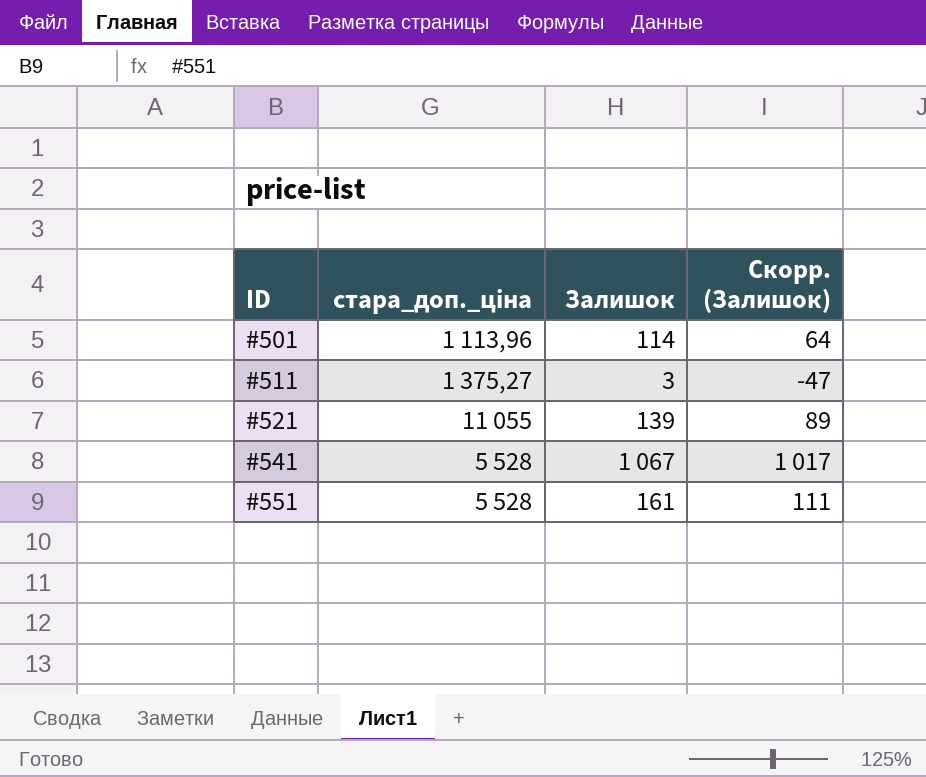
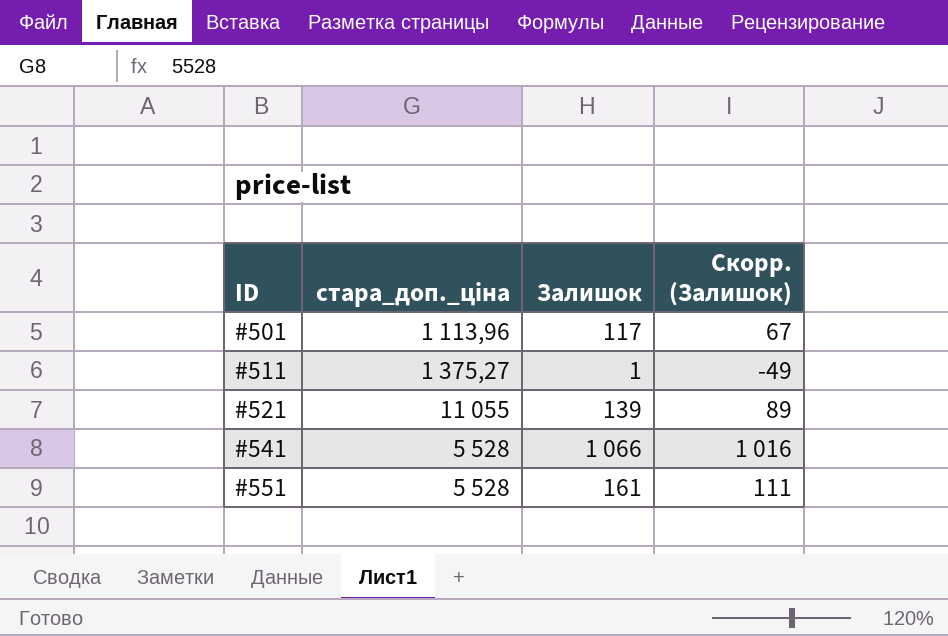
#501 | Залишок: 114 -> 117
#501 | Скорр. (Залишок): 64 -> 67
#511 | Залишок: 3 -> 1
#511 | Скорр. (Залишок): -47 -> -49
#541 | Залишок: 1 067 -> 1 066
#541 | Скорр. (Залишок): 1 017 -> 1 016

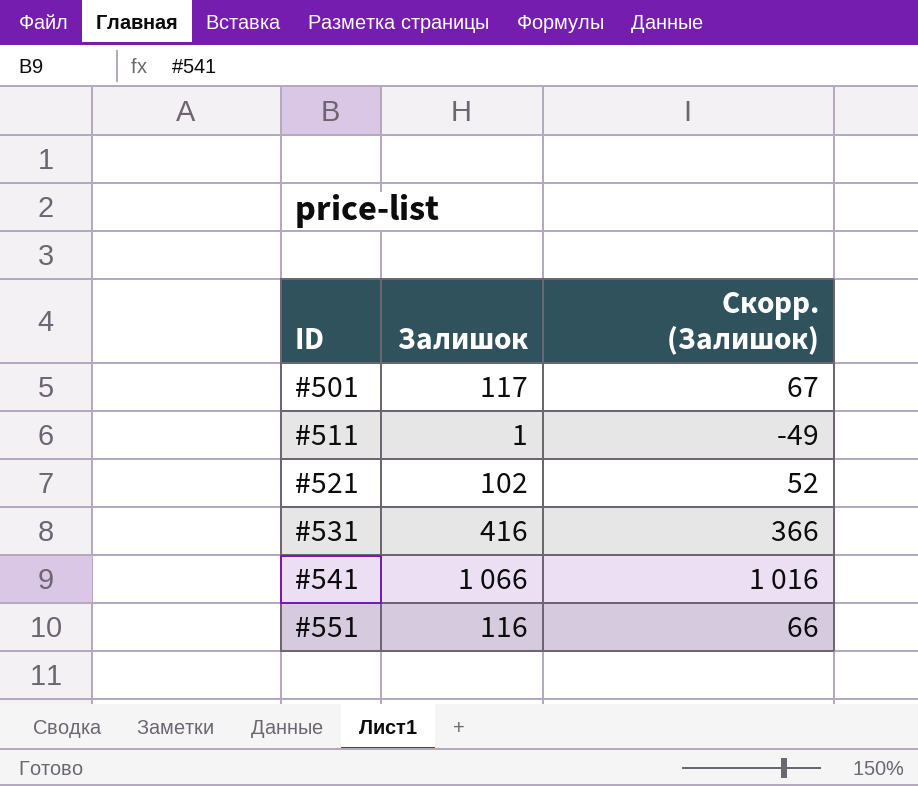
column стара_доп._ціна | position: 2 -> none
#521 | Залишок: 139 -> 102
#521 | Скорр. (Залишок): 89 -> 52
row #531: none -> 416 | 366
#551 | Залишок: 161 -> 116
#551 | Скорр. (Залишок): 111 -> 66

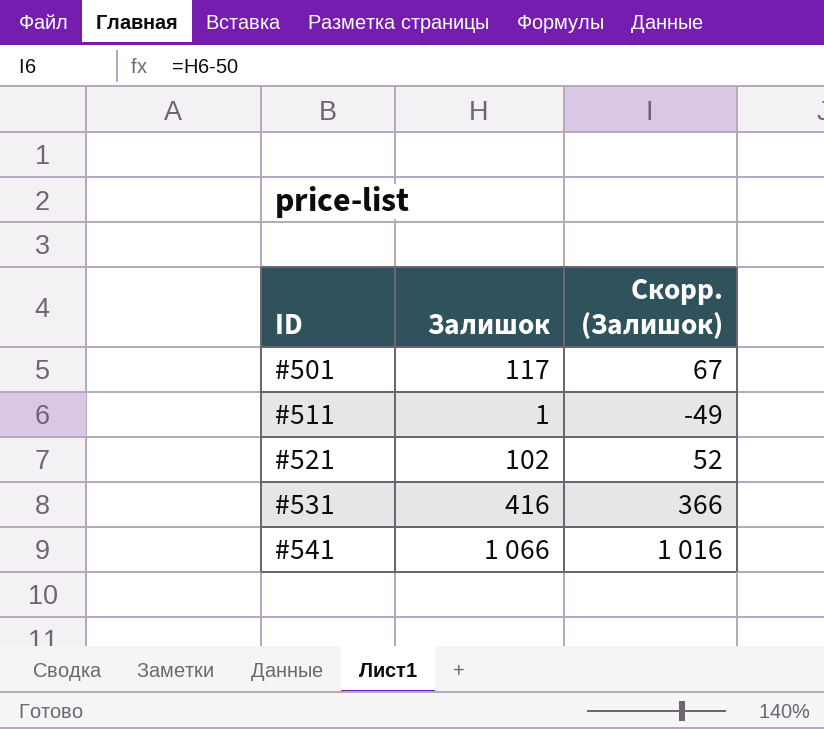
row #551: 116 | 66 -> none

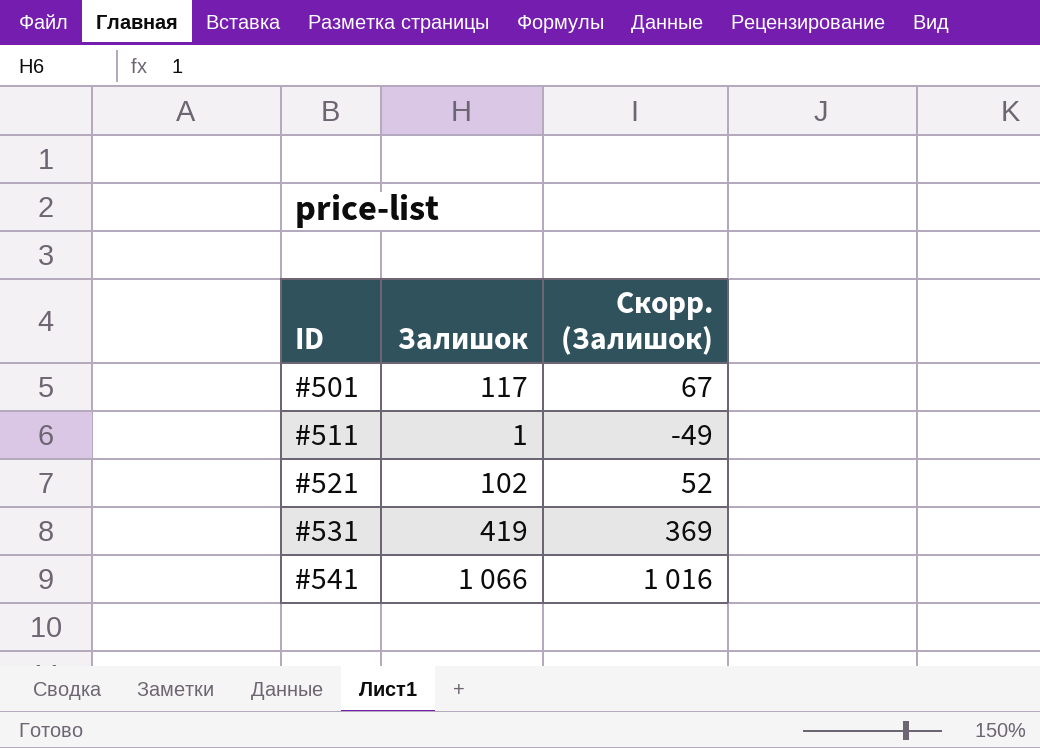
#531 | Залишок: 416 -> 419
#531 | Скорр. (Залишок): 366 -> 369

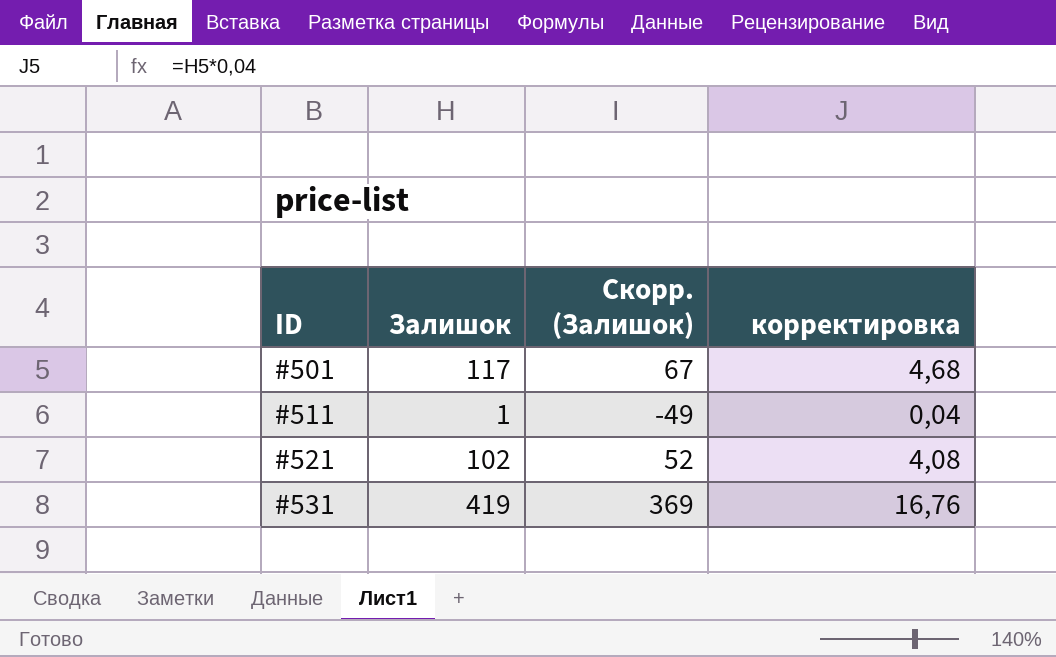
column корректировка | formula: none -> [Залишок] * 0,04
row #541: 1 066 | 1 016 -> none

